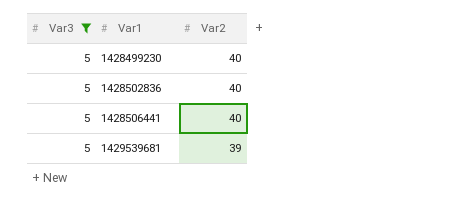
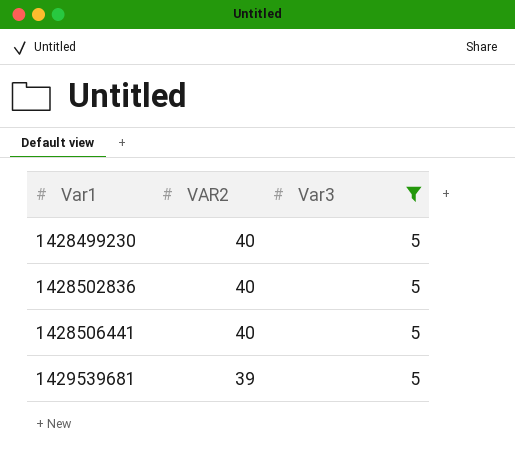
column name: Var2 -> VAR2
column Var3 | position: 1 -> 3

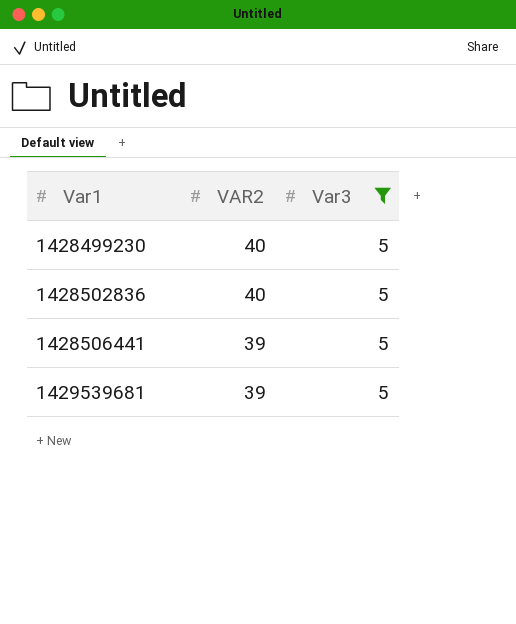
1428506441 | VAR2: 40 -> 39

